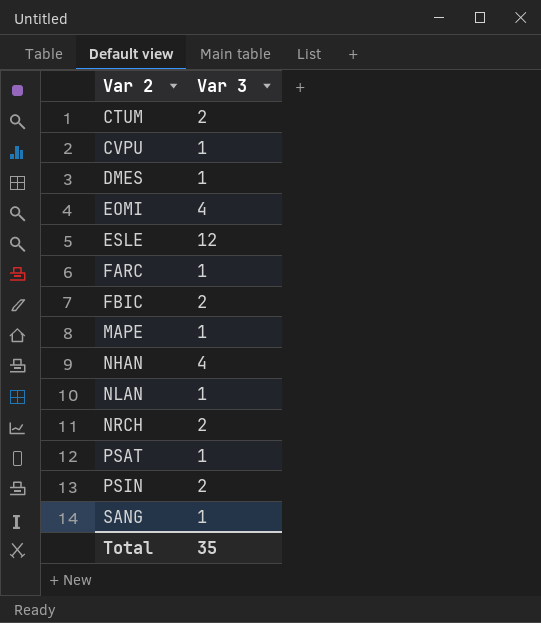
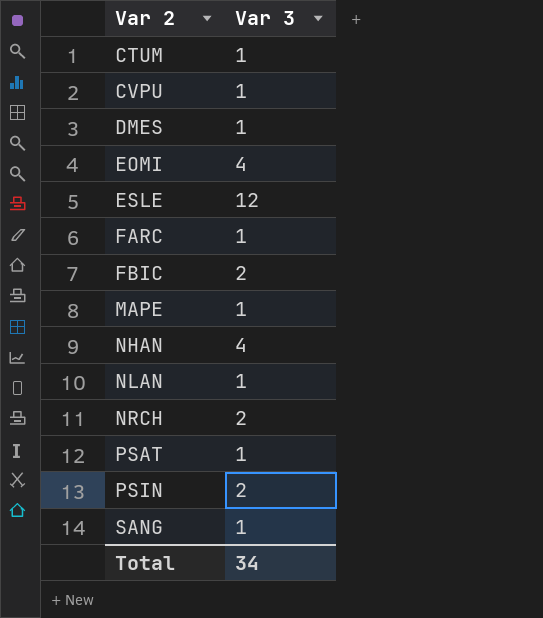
CTUM | Var 3: 2 -> 1
Total | Var 3: 35 -> 34

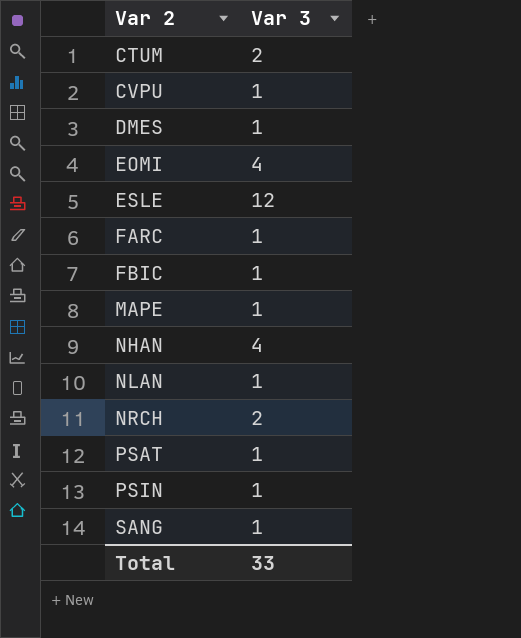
CTUM | Var 3: 1 -> 2
FBIC | Var 3: 2 -> 1
PSIN | Var 3: 2 -> 1
Total | Var 3: 34 -> 33

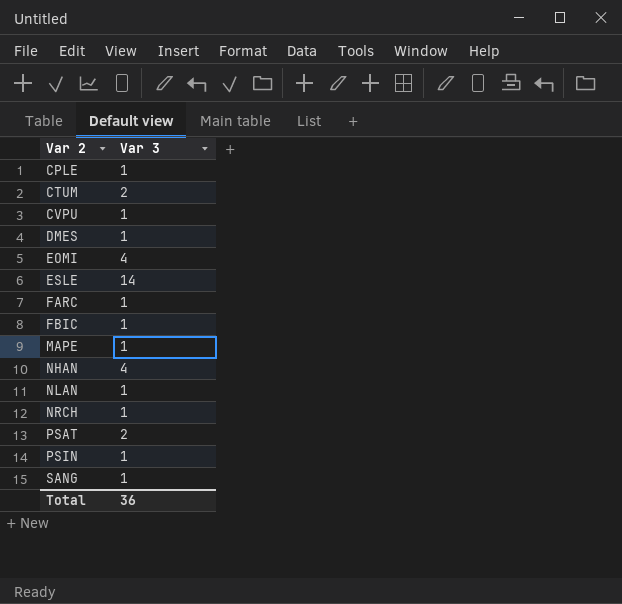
row CPLE: none -> 1
ESLE | Var 3: 12 -> 14
NRCH | Var 3: 2 -> 1
PSAT | Var 3: 1 -> 2
Total | Var 3: 33 -> 36

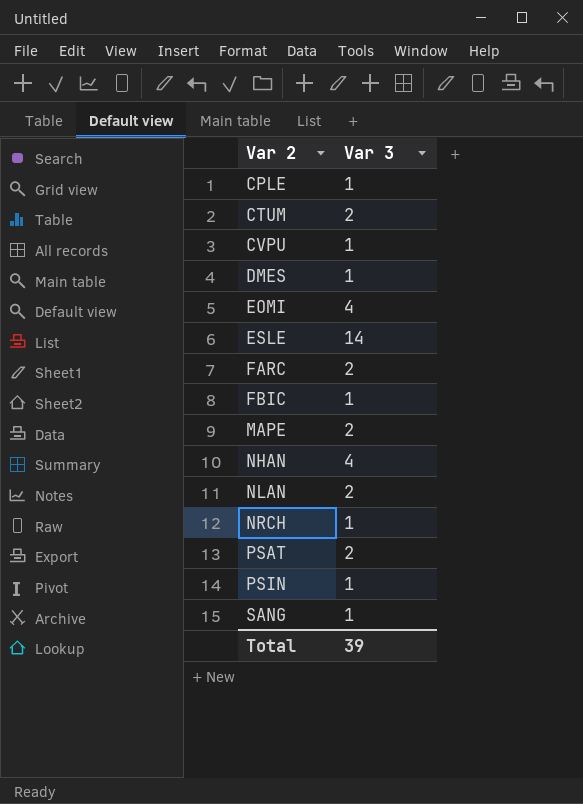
FARC | Var 3: 1 -> 2
MAPE | Var 3: 1 -> 2
NLAN | Var 3: 1 -> 2
Total | Var 3: 36 -> 39

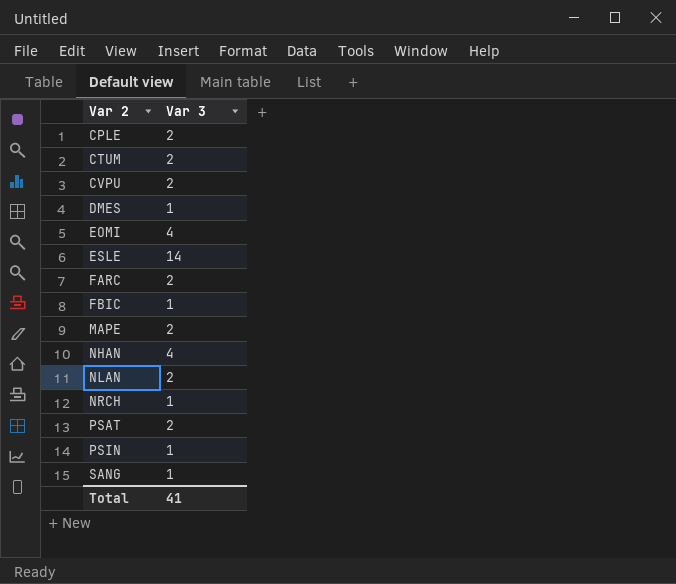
CPLE | Var 3: 1 -> 2
CVPU | Var 3: 1 -> 2
Total | Var 3: 39 -> 41

